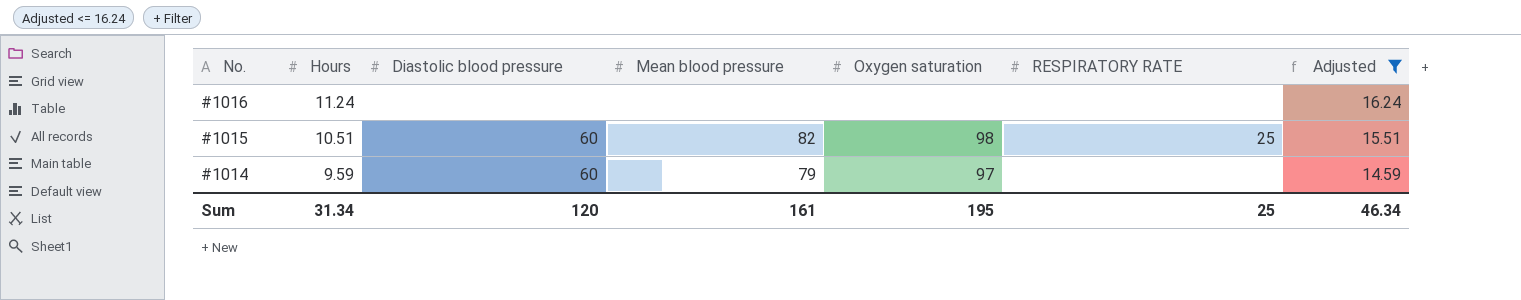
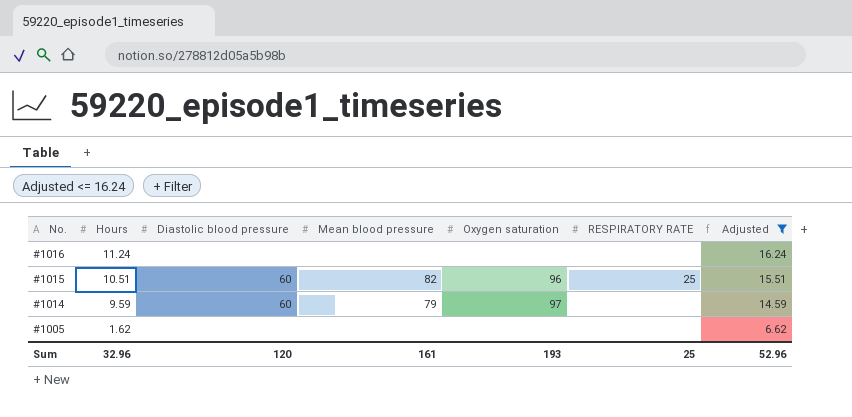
#1015 | Oxygen saturation: 98 -> 96
row #1005: none -> 1.62 | none | none | none | none | 6.62
Sum | Hours: 31.34 -> 32.96
Sum | Oxygen saturation: 195 -> 193
Sum | Adjusted: 46.34 -> 52.96

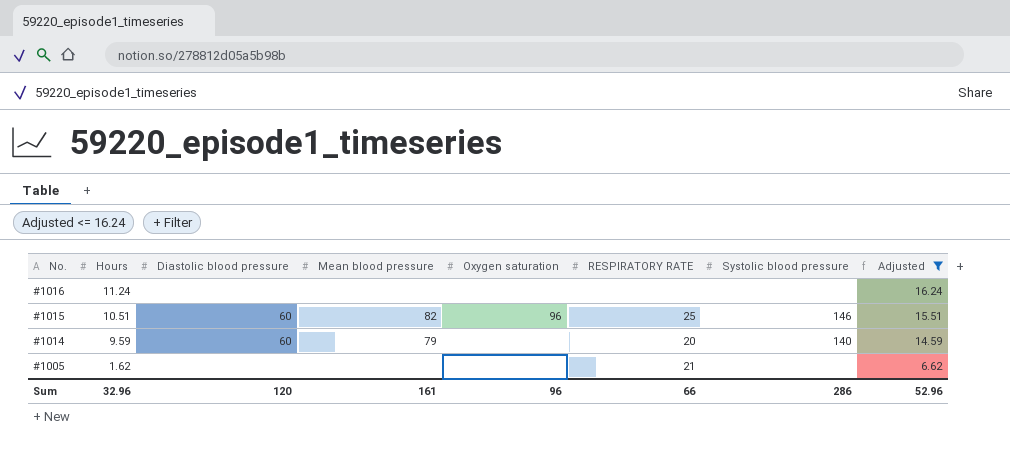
column Systolic blood pressure | position: none -> 7
#1014 | Oxygen saturation: 97 -> none
#1014 | RESPIRATORY RATE: none -> 20
#1005 | RESPIRATORY RATE: none -> 21
Sum | Oxygen saturation: 193 -> 96
Sum | RESPIRATORY RATE: 25 -> 66

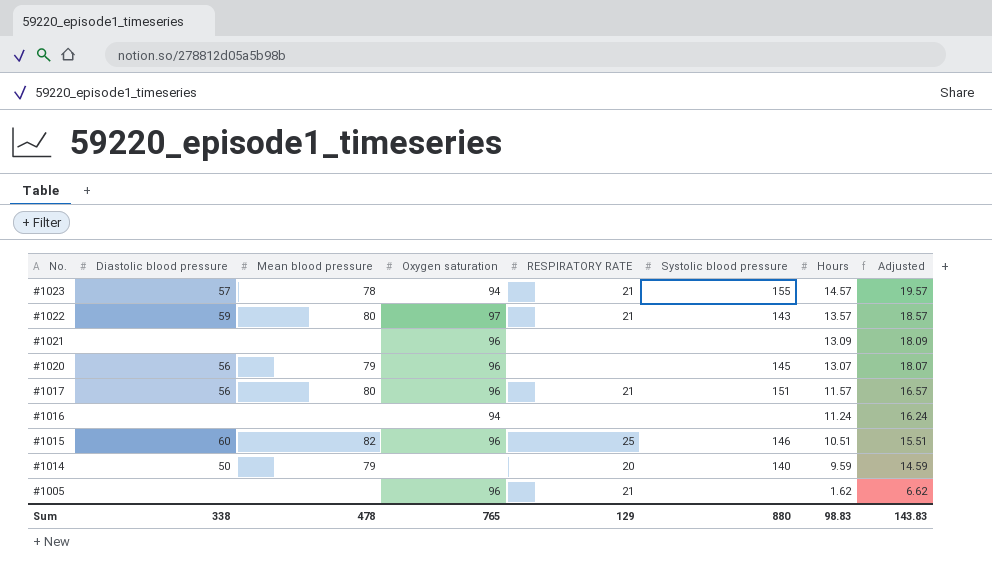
filter: Adjusted <= 16.24 -> none
column Hours | position: 2 -> 7
#1016 | Oxygen saturation: none -> 94
#1014 | Diastolic blood pressure: 60 -> 50
#1005 | Oxygen saturation: none -> 96
Sum | Diastolic blood pressure: 120 -> 338
Sum | Mean blood pressure: 161 -> 478
Sum | Oxygen saturation: 96 -> 765
Sum | RESPIRATORY RATE: 66 -> 129
Sum | Systolic blood pressure: 286 -> 880
Sum | Hours: 32.96 -> 98.83
Sum | Adjusted: 52.96 -> 143.83

